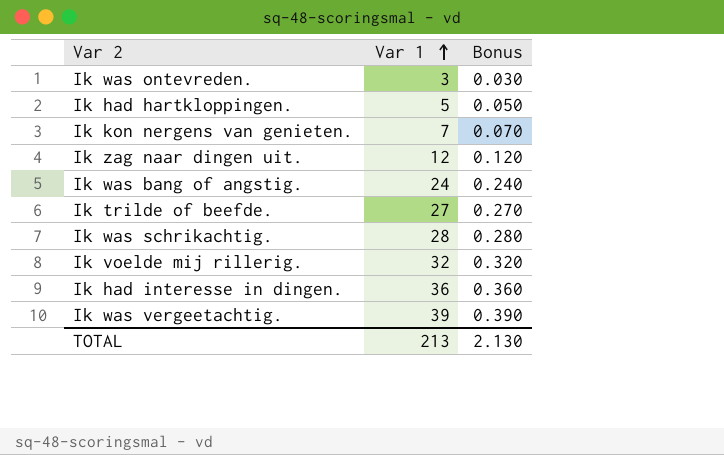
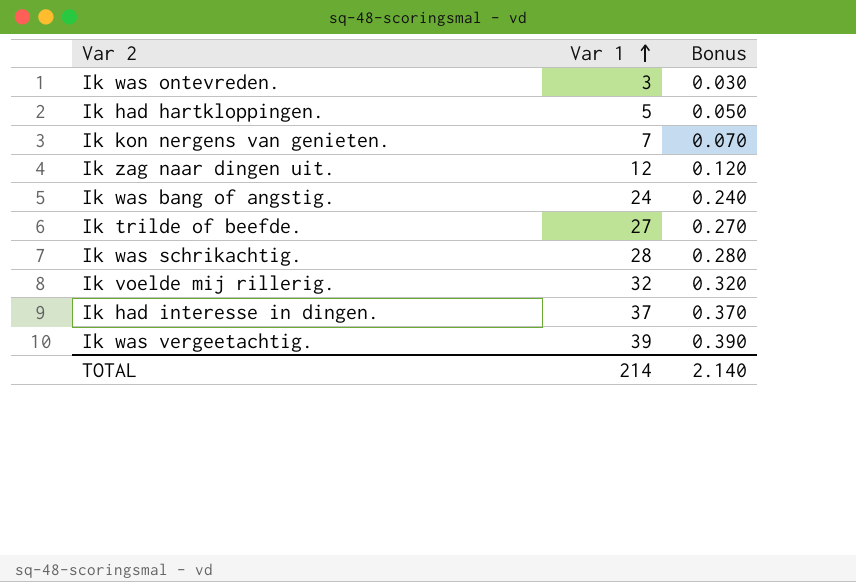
Ik had interesse in dingen. | Var 1: 36 -> 37
Ik had interesse in dingen. | Bonus: 0.360 -> 0.370
TOTAL | Var 1: 213 -> 214
TOTAL | Bonus: 2.130 -> 2.140

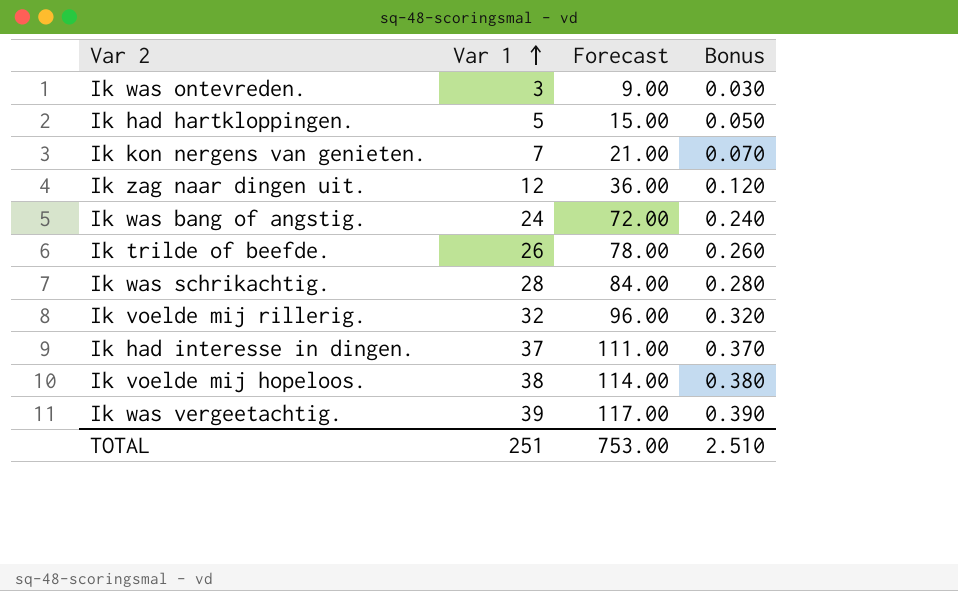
column Forecast | formula: none -> [Var 1] * 3
Ik trilde of beefde. | Var 1: 27 -> 26
Ik trilde of beefde. | Bonus: 0.270 -> 0.260
row Ik voelde mij hopeloos.: none -> 38 | 114.00 | 0.380
TOTAL | Var 1: 214 -> 251
TOTAL | Bonus: 2.140 -> 2.510

